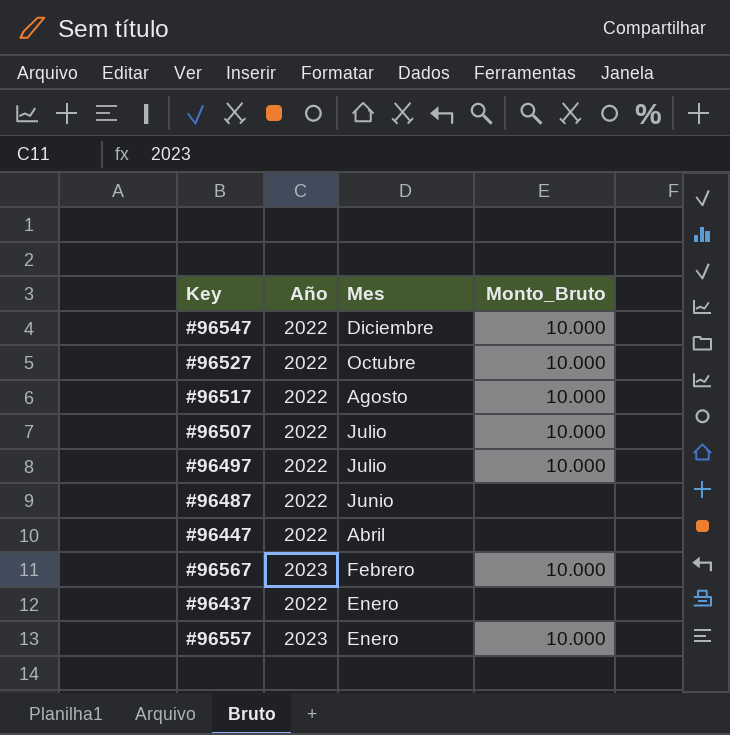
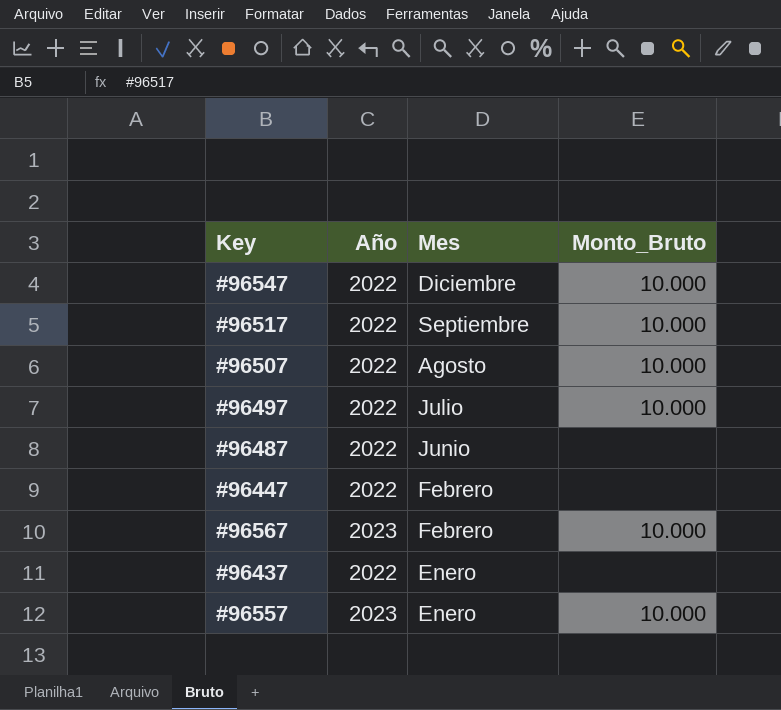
row #96527: 2022 | Octubre | 10.000 -> none
#96517 | Mes: Agosto -> Septiembre
#96507 | Mes: Julio -> Agosto
#96447 | Mes: Abril -> Febrero

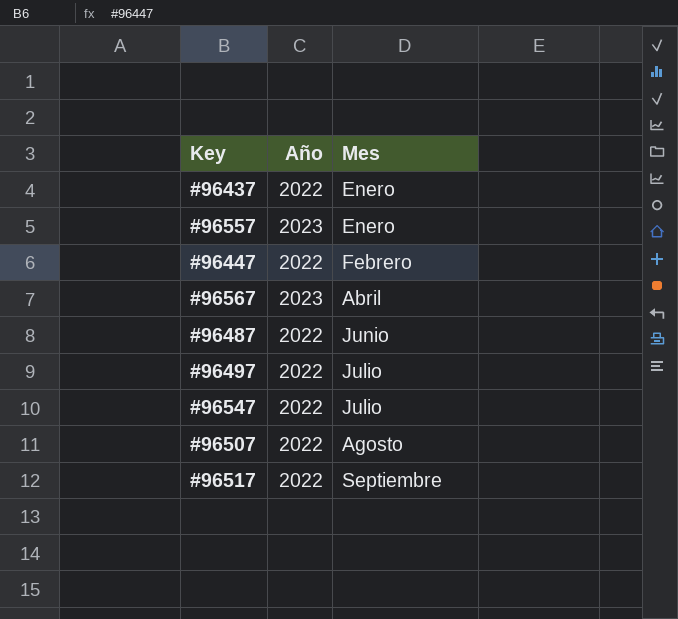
row order: Mes descending -> Mes ascending
column Monto_Bruto | position: 4 -> none
#96567 | Mes: Febrero -> Abril
#96547 | Mes: Diciembre -> Julio

